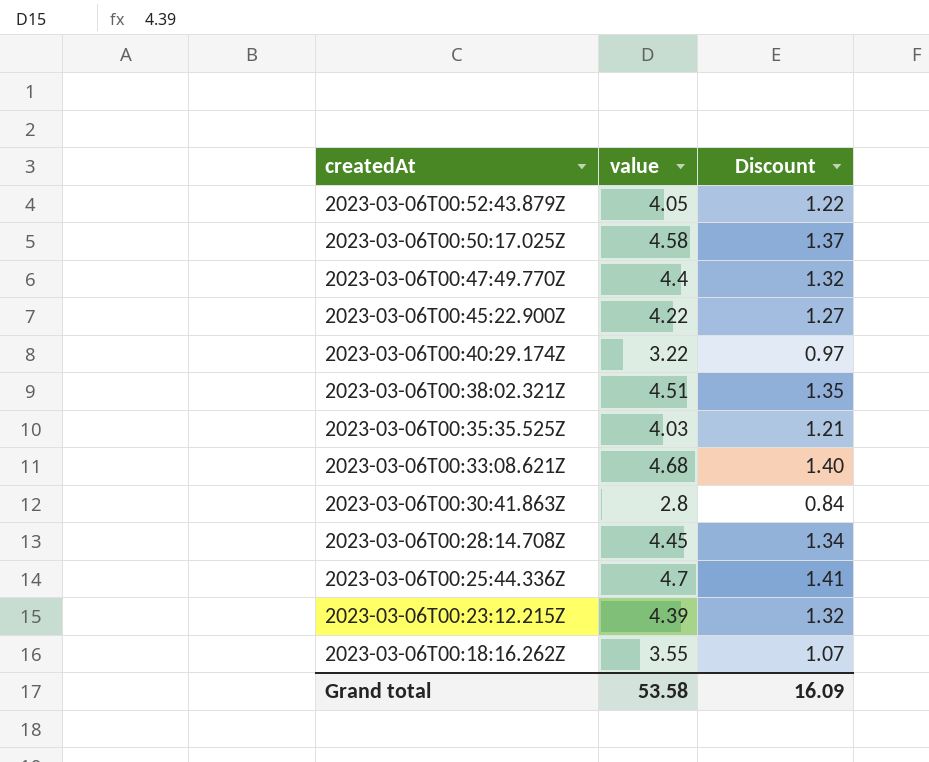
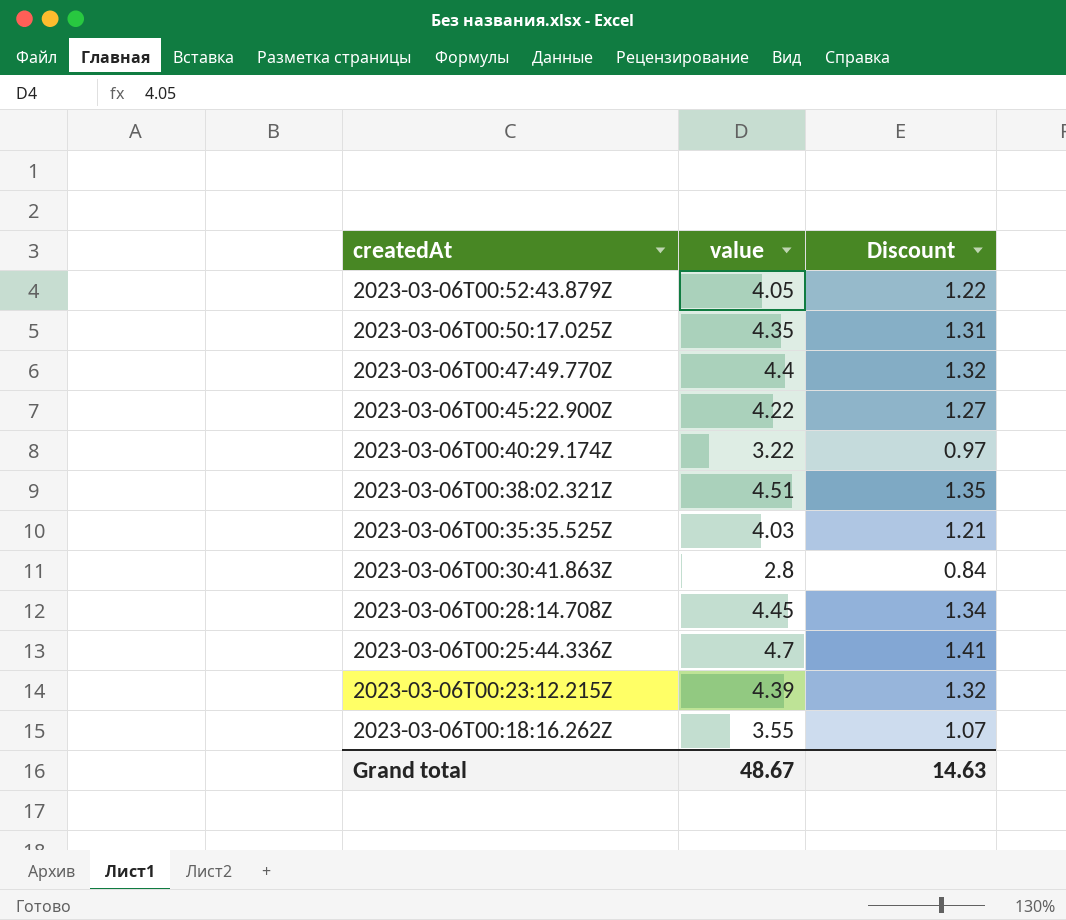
row 2023-03-06T00:33:08.621Z: 4.68 | 1.40 -> none
2023-03-06T00:50:17.025Z | value: 4.58 -> 4.35
2023-03-06T00:50:17.025Z | Discount: 1.37 -> 1.31
Grand total | value: 53.58 -> 48.67
Grand total | Discount: 16.09 -> 14.63

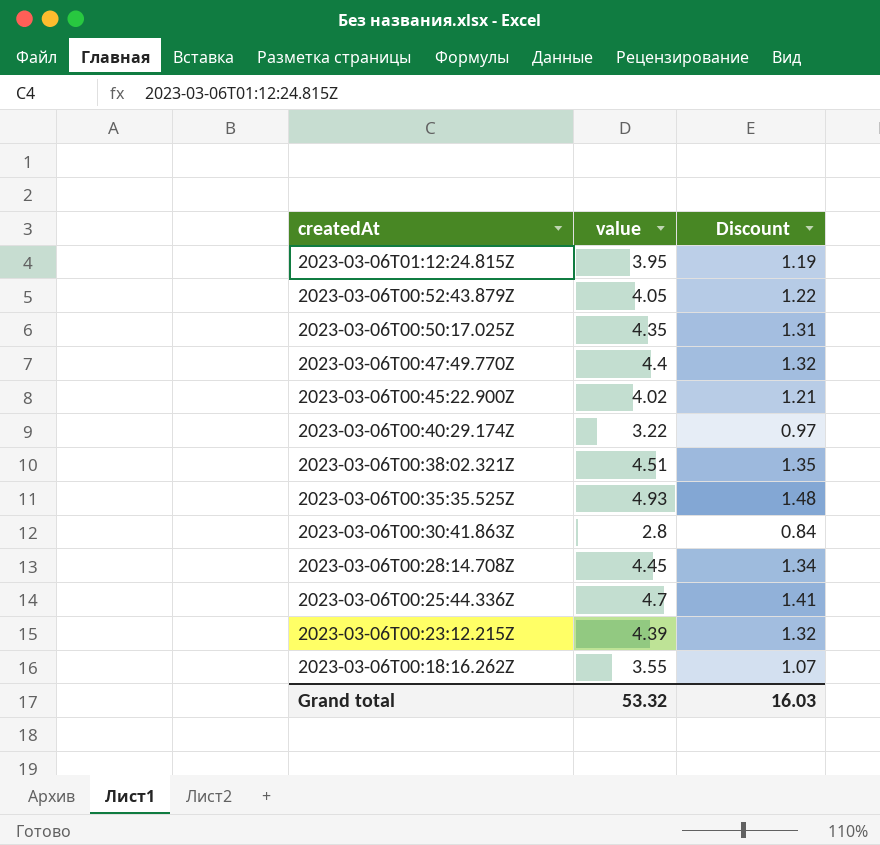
row 2023-03-06T01:12:24.815Z: none -> 3.95 | 1.19
2023-03-06T00:45:22.900Z | value: 4.22 -> 4.02
2023-03-06T00:45:22.900Z | Discount: 1.27 -> 1.21
2023-03-06T00:35:35.525Z | value: 4.03 -> 4.93
2023-03-06T00:35:35.525Z | Discount: 1.21 -> 1.48
Grand total | value: 48.67 -> 53.32
Grand total | Discount: 14.63 -> 16.03

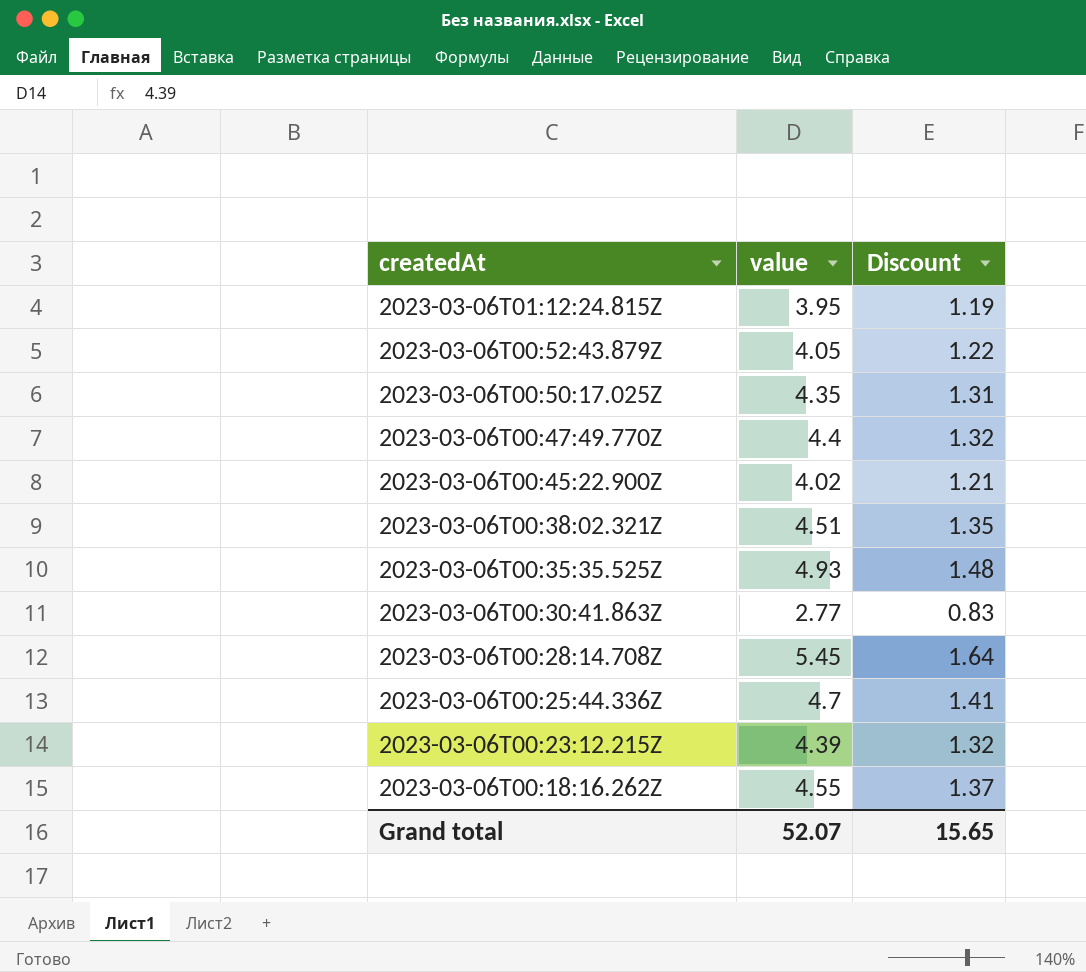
row 2023-03-06T00:40:29.174Z: 3.22 | 0.97 -> none
2023-03-06T00:30:41.863Z | value: 2.8 -> 2.77
2023-03-06T00:30:41.863Z | Discount: 0.84 -> 0.83
2023-03-06T00:28:14.708Z | value: 4.45 -> 5.45
2023-03-06T00:28:14.708Z | Discount: 1.34 -> 1.64
2023-03-06T00:18:16.262Z | value: 3.55 -> 4.55
2023-03-06T00:18:16.262Z | Discount: 1.07 -> 1.37
Grand total | value: 53.32 -> 52.07
Grand total | Discount: 16.03 -> 15.65

